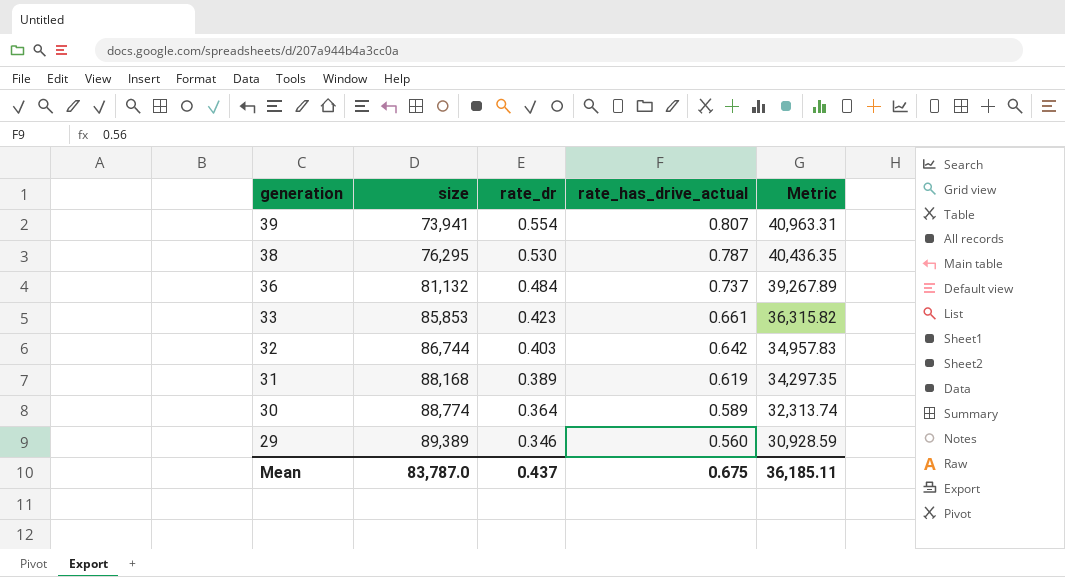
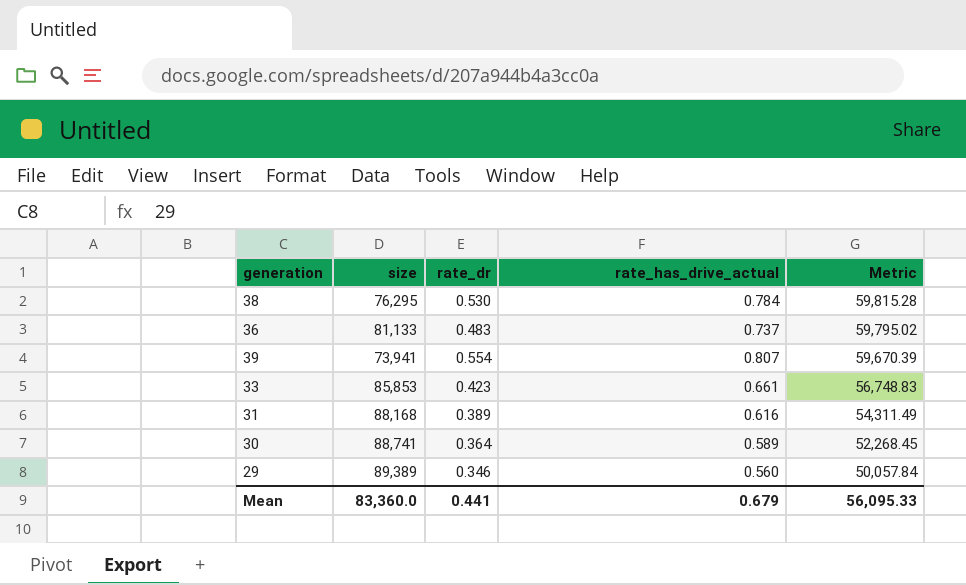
row order: generation descending -> Metric descending
column Metric | formula: [size] * [rate_dr] -> [size] * [rate_has_drive_actual]
row 32: 86,744 | 0.403 | 0.642 | 34,957.83 -> none
38 | rate_has_drive_actual: 0.787 -> 0.784
36 | size: 81,132 -> 81,133
36 | rate_dr: 0.484 -> 0.483
31 | rate_has_drive_actual: 0.619 -> 0.616
30 | size: 88,774 -> 88,741
Mean | size: 83,787.0 -> 83,360.0
Mean | rate_dr: 0.437 -> 0.441
Mean | rate_has_drive_actual: 0.675 -> 0.679
Mean | Metric: 36,185.11 -> 56,095.33

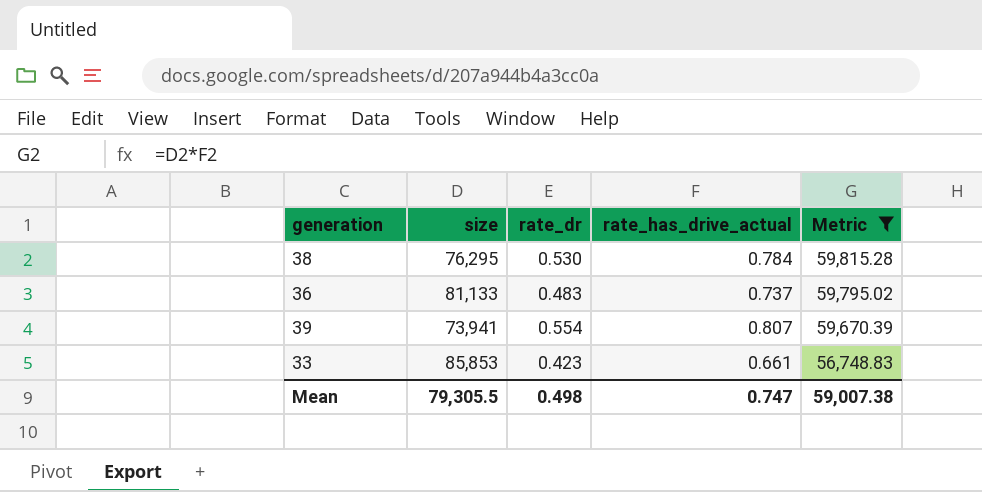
filter: none -> Metric >= 56,748.83
Mean | size: 83,360.0 -> 79,305.5
Mean | rate_dr: 0.441 -> 0.498
Mean | rate_has_drive_actual: 0.679 -> 0.747
Mean | Metric: 56,095.33 -> 59,007.38

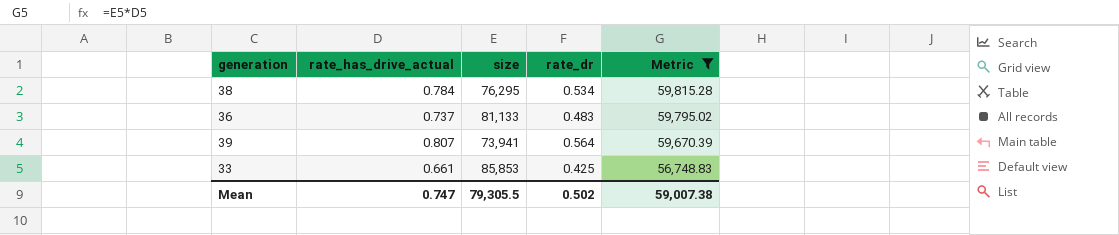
column rate_has_drive_actual | position: 4 -> 2
38 | rate_dr: 0.530 -> 0.534
39 | rate_dr: 0.554 -> 0.564
33 | rate_dr: 0.423 -> 0.425
Mean | rate_dr: 0.498 -> 0.502

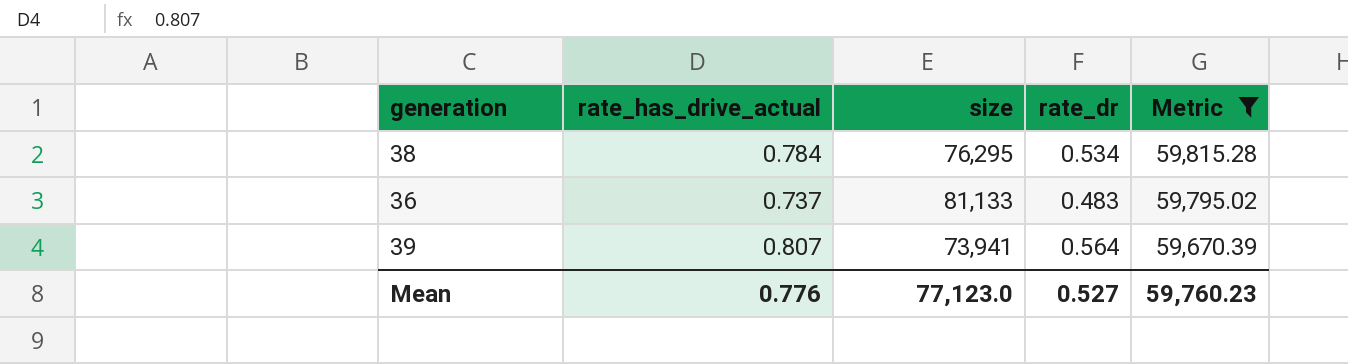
row 33: 0.661 | 85,853 | 0.425 | 56,748.83 -> none
Mean | rate_has_drive_actual: 0.747 -> 0.776
Mean | size: 79,305.5 -> 77,123.0
Mean | rate_dr: 0.502 -> 0.527
Mean | Metric: 59,007.38 -> 59,760.23

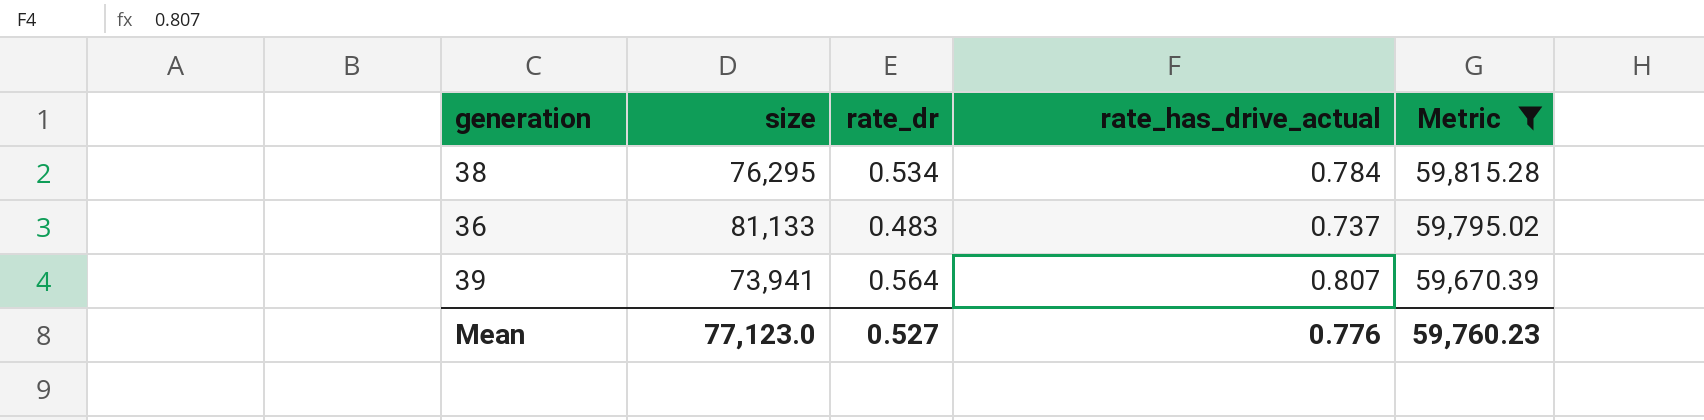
column rate_has_drive_actual | position: 2 -> 4

